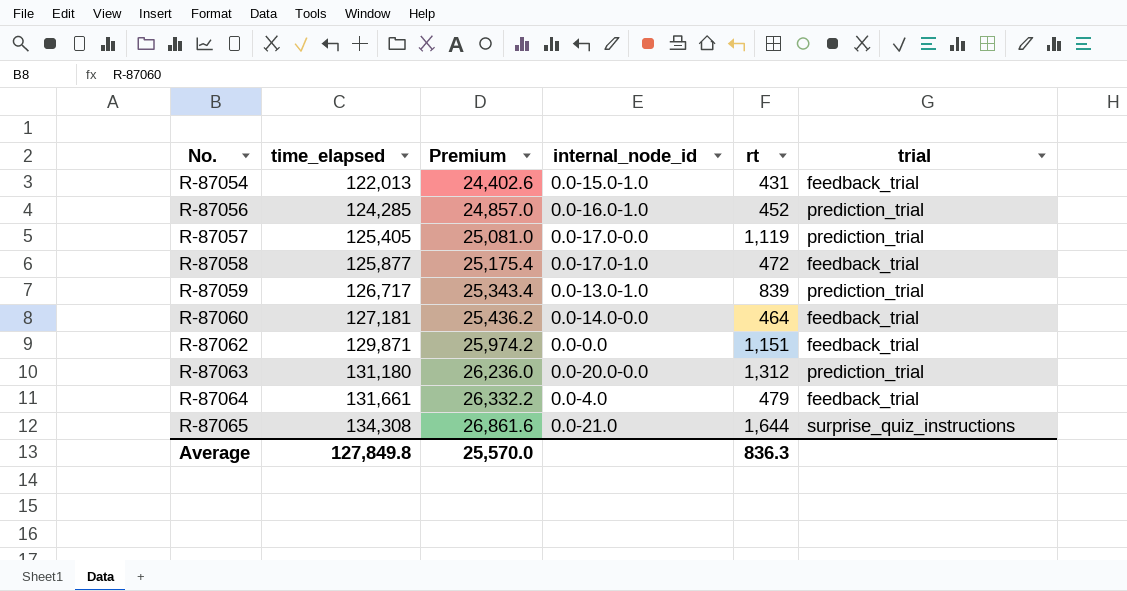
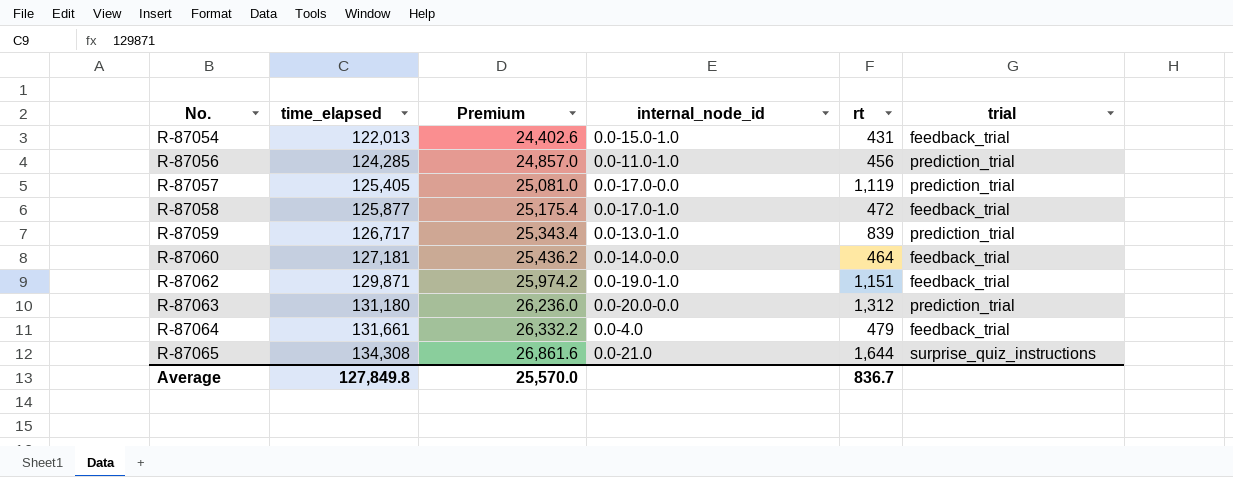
R-87056 | internal_node_id: 0.0-16.0-1.0 -> 0.0-11.0-1.0
R-87056 | rt: 452 -> 456
R-87062 | internal_node_id: 0.0-0.0 -> 0.0-19.0-1.0
Average | rt: 836.3 -> 836.7

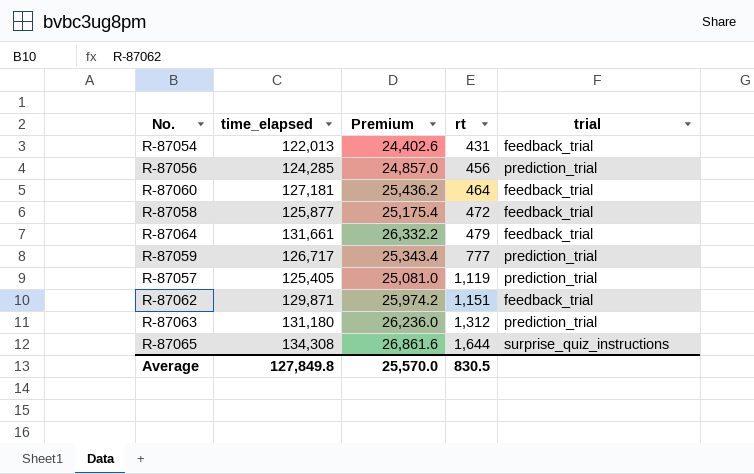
row order: No. ascending -> rt ascending
column internal_node_id | position: 4 -> none
R-87059 | rt: 839 -> 777
Average | rt: 836.7 -> 830.5

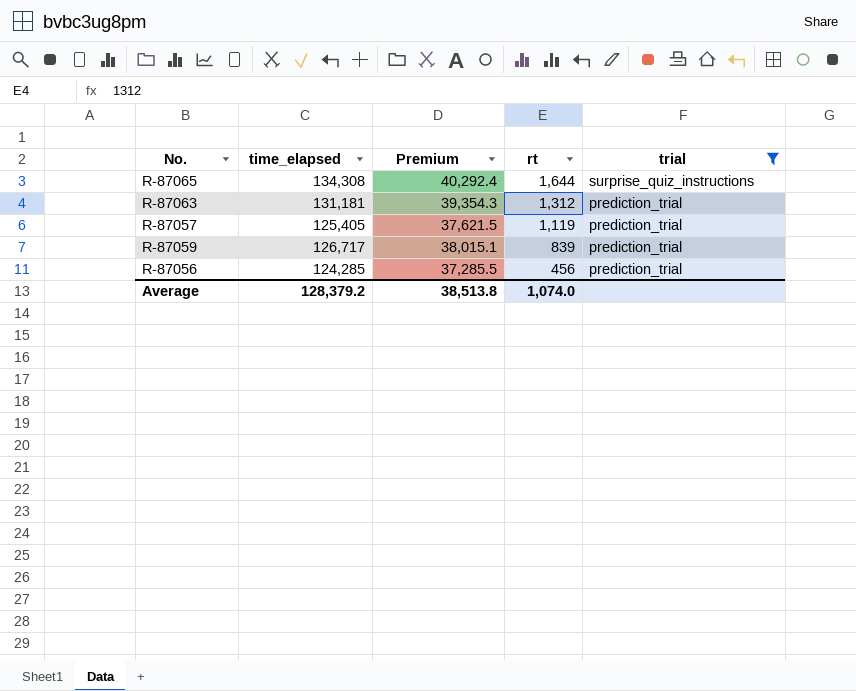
filter: none -> trial != feedback_trial
row order: rt ascending -> rt descending
column Premium | formula: [time_elapsed] * 0.2 -> [time_elapsed] * 0.3
R-87063 | time_elapsed: 131,180 -> 131,181
R-87059 | rt: 777 -> 839
Average | time_elapsed: 127,849.8 -> 128,379.2
Average | Premium: 25,570.0 -> 38,513.8
Average | rt: 830.5 -> 1,074.0

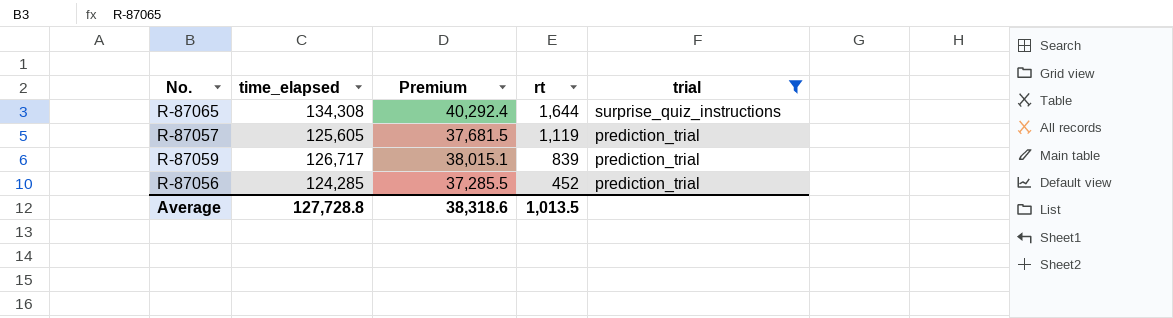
row R-87063: 131,181 | 39,354.3 | 1,312 | prediction_trial -> none
R-87057 | time_elapsed: 125,405 -> 125,605
R-87057 | Premium: 37,621.5 -> 37,681.5
R-87056 | rt: 456 -> 452
Average | time_elapsed: 128,379.2 -> 127,728.8
Average | Premium: 38,513.8 -> 38,318.6
Average | rt: 1,074.0 -> 1,013.5

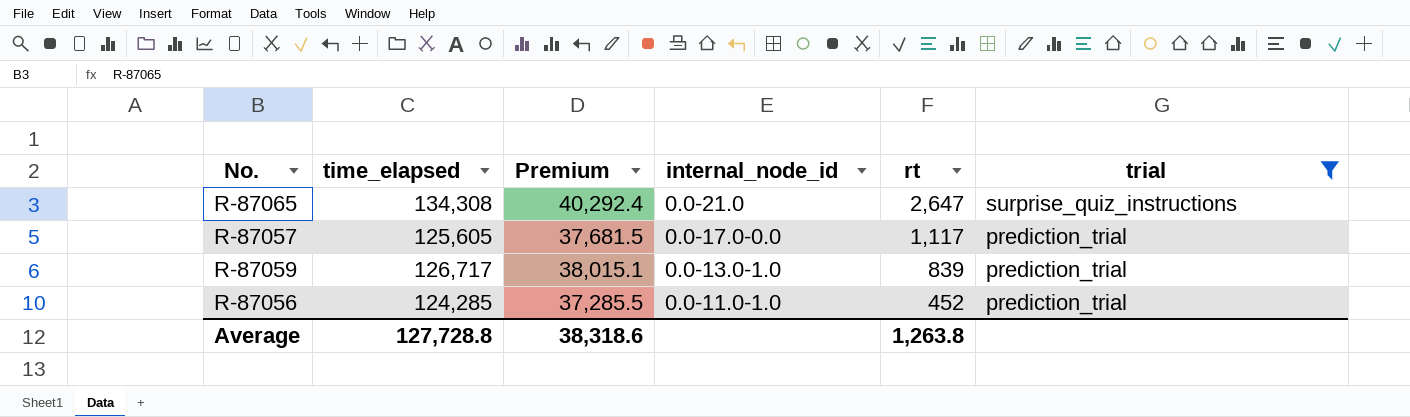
column internal_node_id | position: none -> 4
R-87065 | rt: 1,644 -> 2,647
R-87057 | rt: 1,119 -> 1,117
Average | rt: 1,013.5 -> 1,263.8

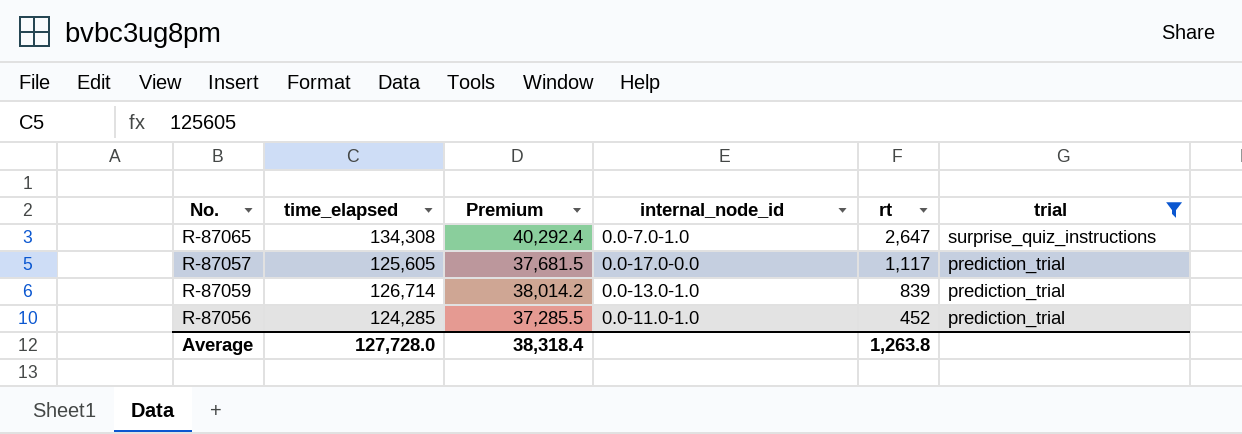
R-87065 | internal_node_id: 0.0-21.0 -> 0.0-7.0-1.0
R-87059 | time_elapsed: 126,717 -> 126,714
R-87059 | Premium: 38,015.1 -> 38,014.2
Average | time_elapsed: 127,728.8 -> 127,728.0
Average | Premium: 38,318.6 -> 38,318.4

